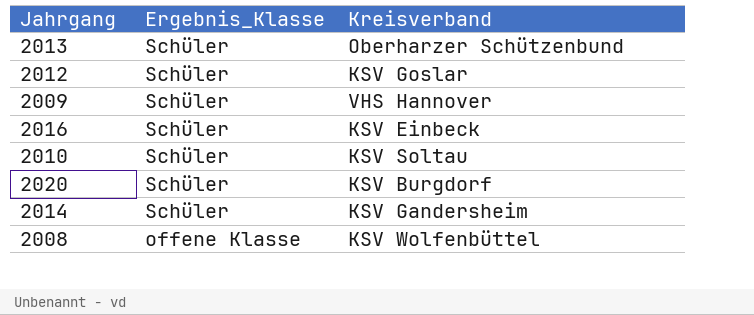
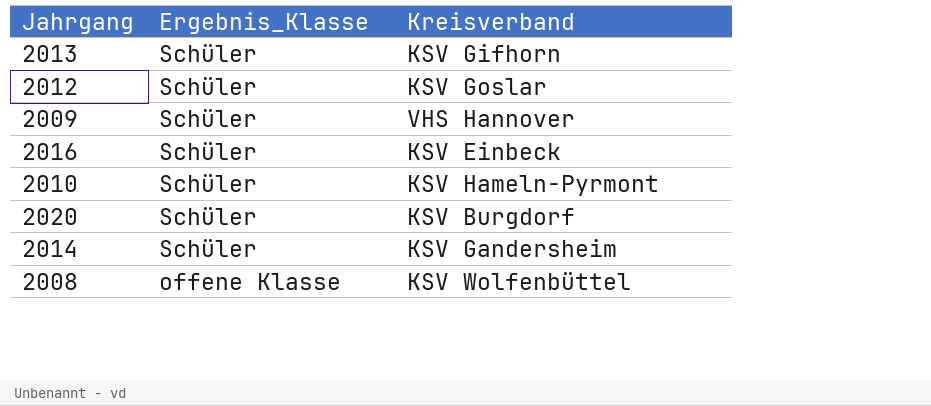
2013 | Kreisverband: Oberharzer Schützenbund -> KSV Gifhorn
2010 | Kreisverband: KSV Soltau -> KSV Hameln-Pyrmont

